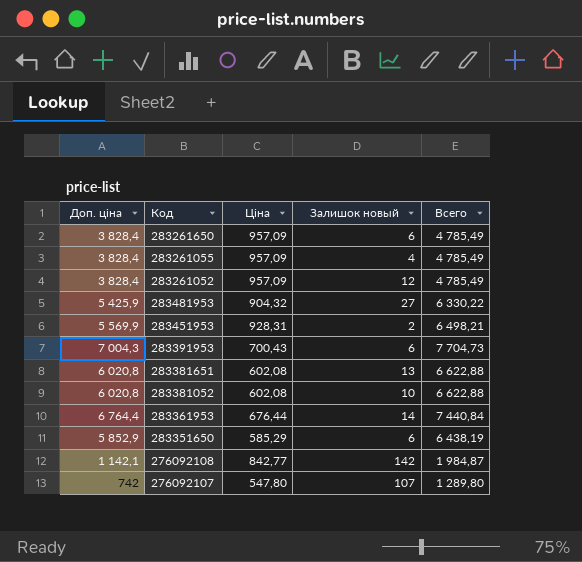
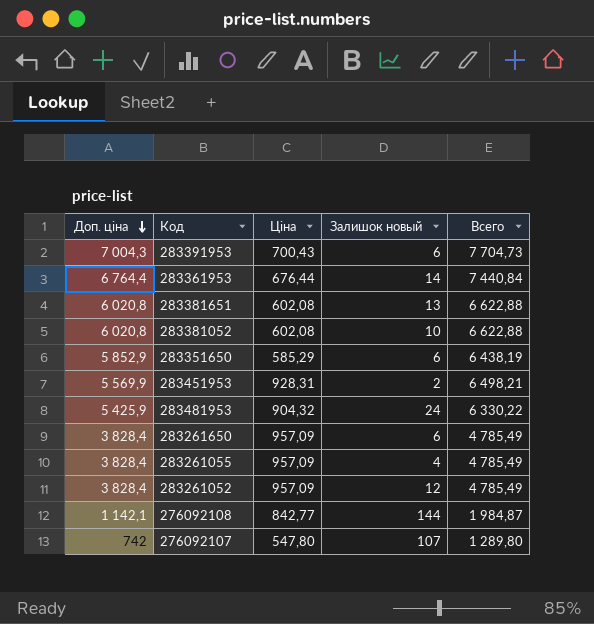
row order: none -> Доп. ціна descending
283481953 | Залишок новый: 27 -> 24
276092108 | Залишок новый: 142 -> 144

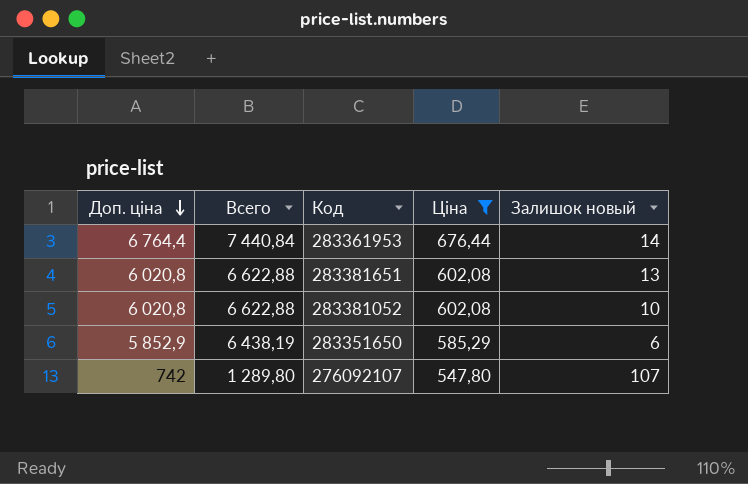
filter: none -> Ціна <= 676,44
column Всего | position: 5 -> 2

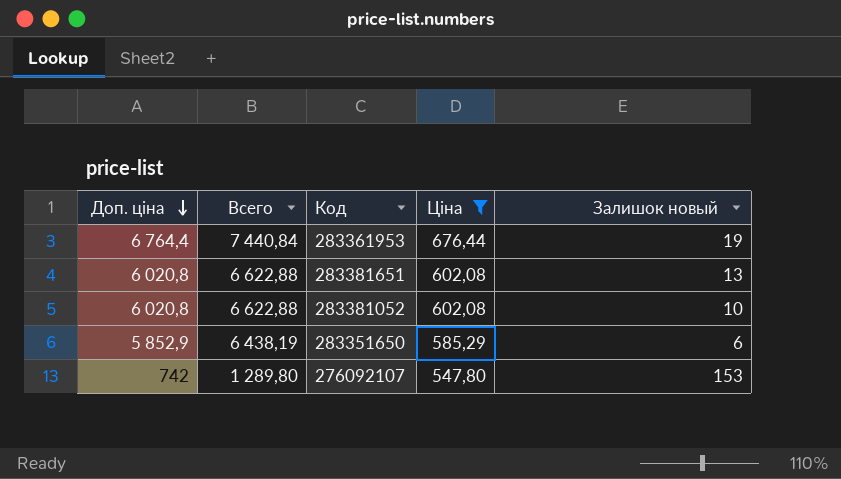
283361953 | Залишок новый: 14 -> 19
276092107 | Залишок новый: 107 -> 153

